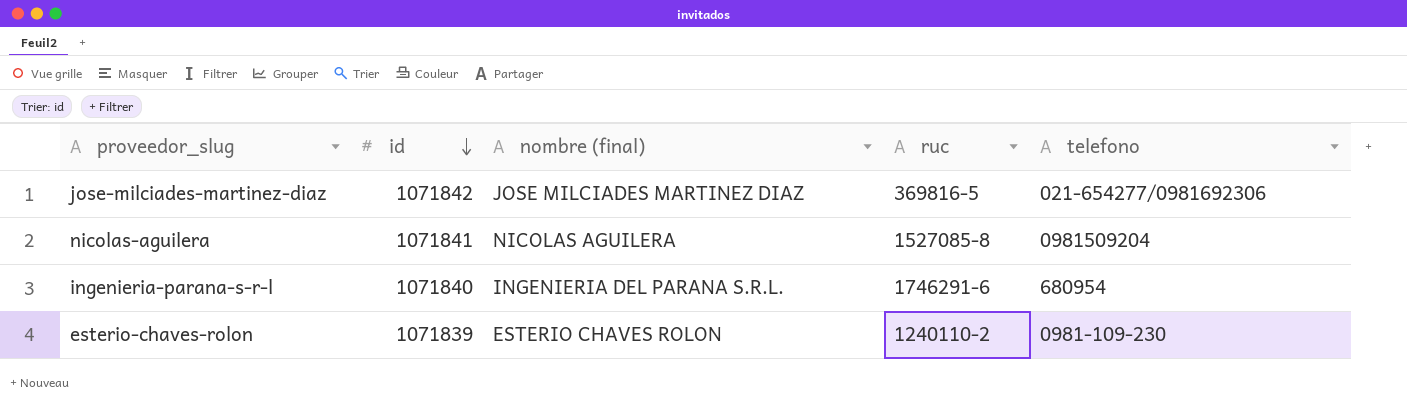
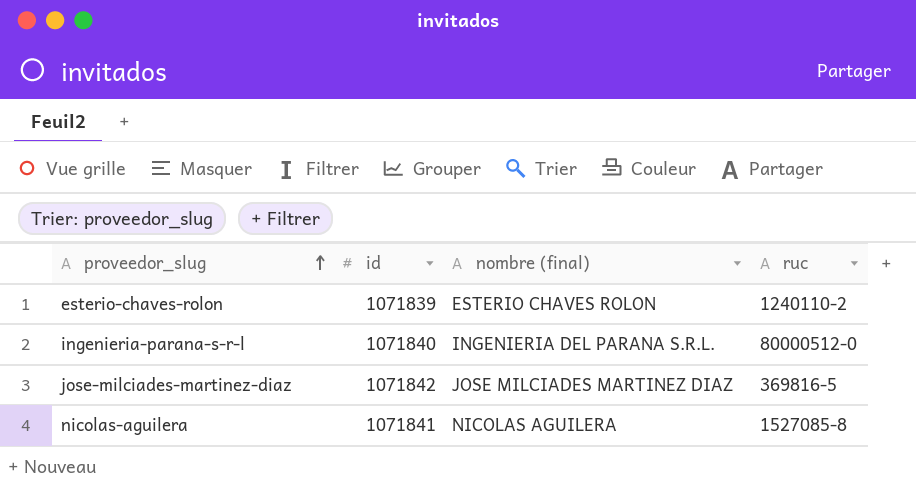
row order: id descending -> proveedor_slug ascending
column telefono | position: 5 -> none
ingenieria-parana-s-r-l | ruc: 1746291-6 -> 80000512-0

